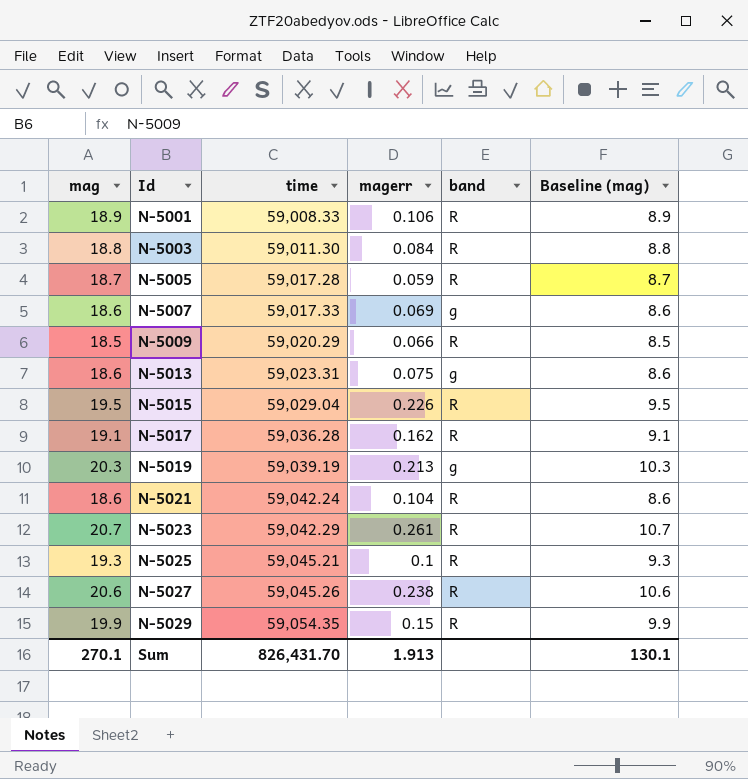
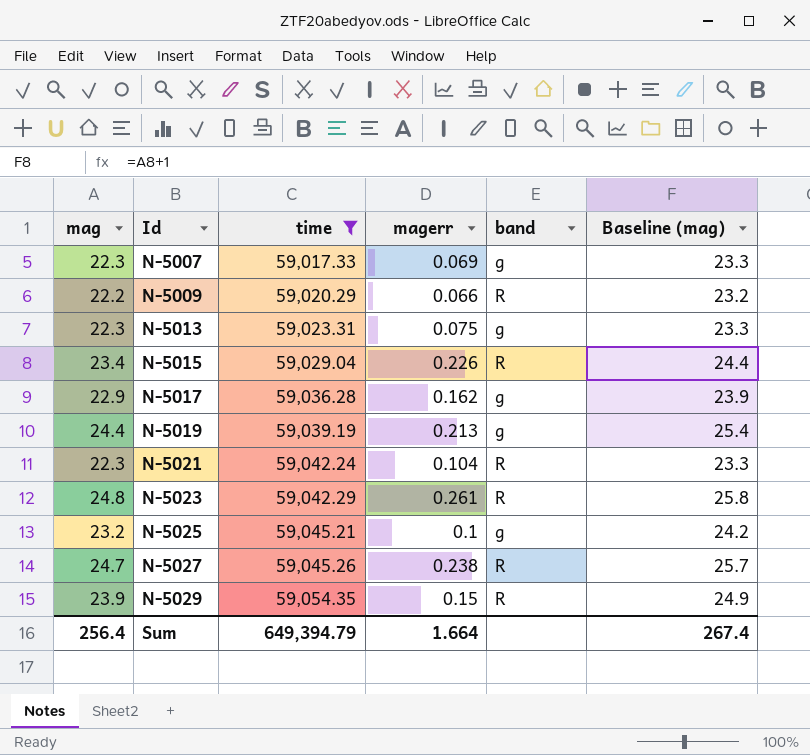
filter: none -> time >= 59,017.33
column Baseline (mag) | formula: [mag] - 10 -> [mag] + 1
N-5007 | mag: 18.6 -> 22.3
N-5009 | mag: 18.5 -> 22.2
N-5013 | mag: 18.6 -> 22.3
N-5015 | mag: 19.5 -> 23.4
N-5017 | mag: 19.1 -> 22.9
N-5017 | band: R -> g
N-5019 | mag: 20.3 -> 24.4
N-5021 | mag: 18.6 -> 22.3
N-5023 | mag: 20.7 -> 24.8
N-5025 | mag: 19.3 -> 23.2
N-5025 | band: R -> g
N-5027 | mag: 20.6 -> 24.7
N-5029 | mag: 19.9 -> 23.9
Sum | mag: 270.1 -> 256.4
Sum | time: 826,431.70 -> 649,394.79
Sum | magerr: 1.913 -> 1.664
Sum | Baseline (mag): 130.1 -> 267.4

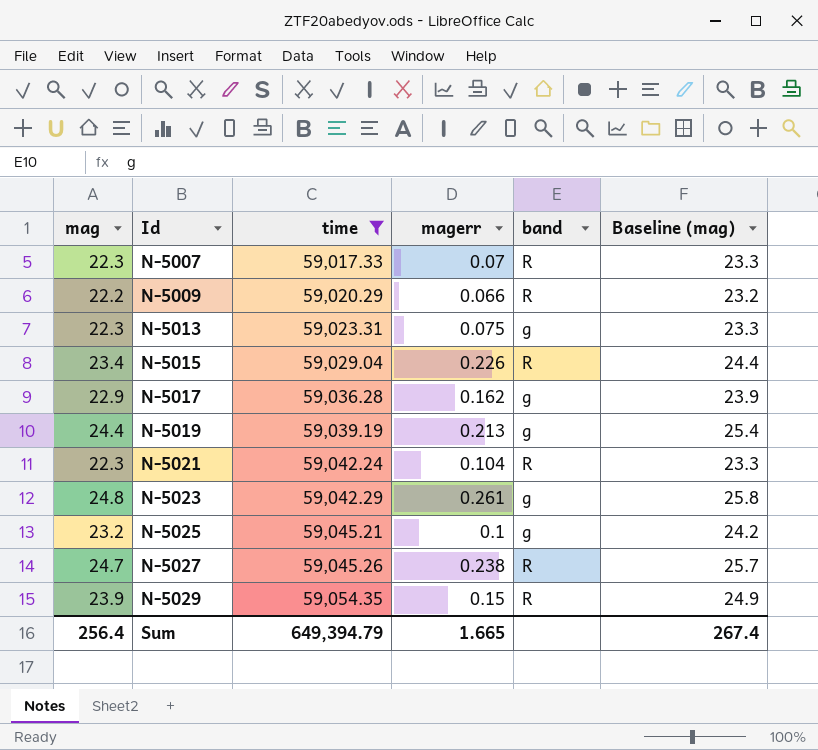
N-5007 | magerr: 0.069 -> 0.07
N-5007 | band: g -> R
N-5023 | band: R -> g
Sum | magerr: 1.664 -> 1.665

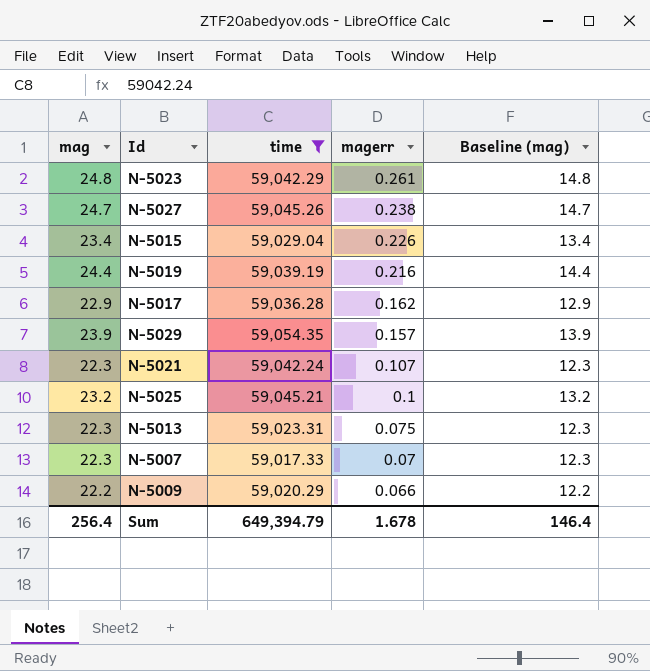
row order: Id ascending -> magerr descending
column band | position: 5 -> none
column Baseline (mag) | formula: [mag] + 1 -> [mag] - 10
N-5019 | magerr: 0.213 -> 0.216
N-5029 | magerr: 0.15 -> 0.157
N-5021 | magerr: 0.104 -> 0.107
Sum | magerr: 1.665 -> 1.678
Sum | Baseline (mag): 267.4 -> 146.4

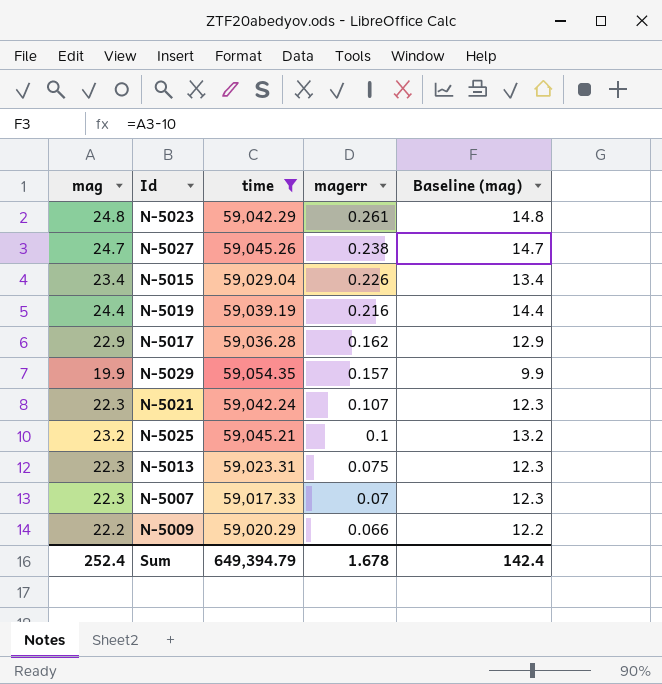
N-5029 | mag: 23.9 -> 19.9
N-5029 | Baseline (mag): 13.9 -> 9.9
Sum | mag: 256.4 -> 252.4
Sum | Baseline (mag): 146.4 -> 142.4

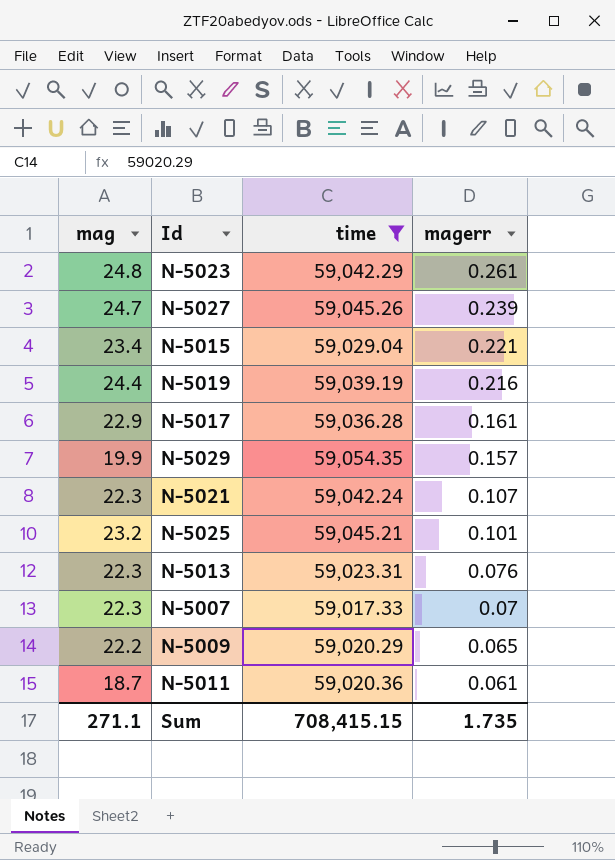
column Baseline (mag) | formula: [mag] - 10 -> none
N-5027 | magerr: 0.238 -> 0.239
N-5015 | magerr: 0.226 -> 0.221
N-5017 | magerr: 0.162 -> 0.161
N-5025 | magerr: 0.1 -> 0.101
N-5013 | magerr: 0.075 -> 0.076
N-5009 | magerr: 0.066 -> 0.065
row N-5011: none -> 18.7 | 59,020.36 | 0.061
Sum | mag: 252.4 -> 271.1
Sum | time: 649,394.79 -> 708,415.15
Sum | magerr: 1.678 -> 1.735

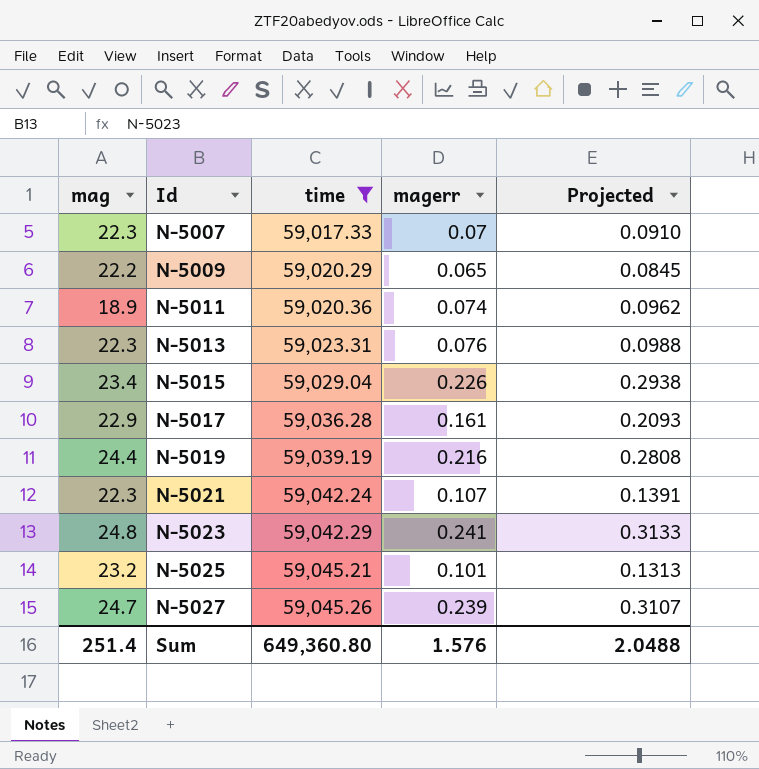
row order: magerr descending -> Id ascending
column Projected | formula: none -> [magerr] * 1.3
row N-5029: 19.9 | 59,054.35 | 0.157 -> none
N-5011 | mag: 18.7 -> 18.9
N-5011 | magerr: 0.061 -> 0.074
N-5015 | magerr: 0.221 -> 0.226
N-5023 | magerr: 0.261 -> 0.241
Sum | mag: 271.1 -> 251.4
Sum | time: 708,415.15 -> 649,360.80
Sum | magerr: 1.735 -> 1.576

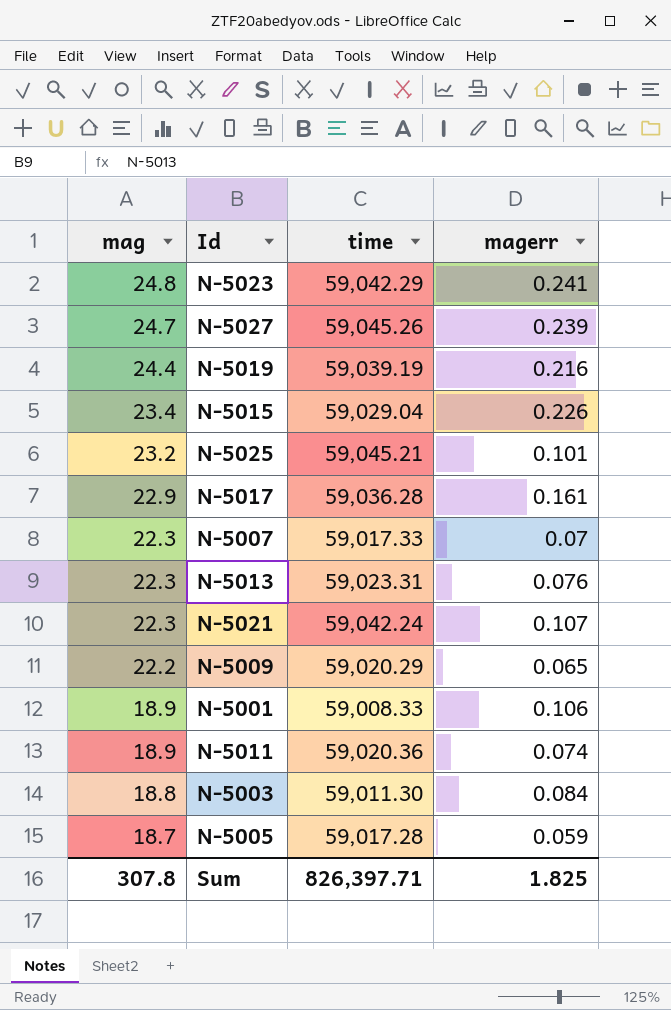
filter: time >= 59,017.33 -> none
row order: Id ascending -> mag descending
column Projected | formula: [magerr] * 1.3 -> none
Sum | mag: 251.4 -> 307.8
Sum | time: 649,360.80 -> 826,397.71
Sum | magerr: 1.576 -> 1.825

